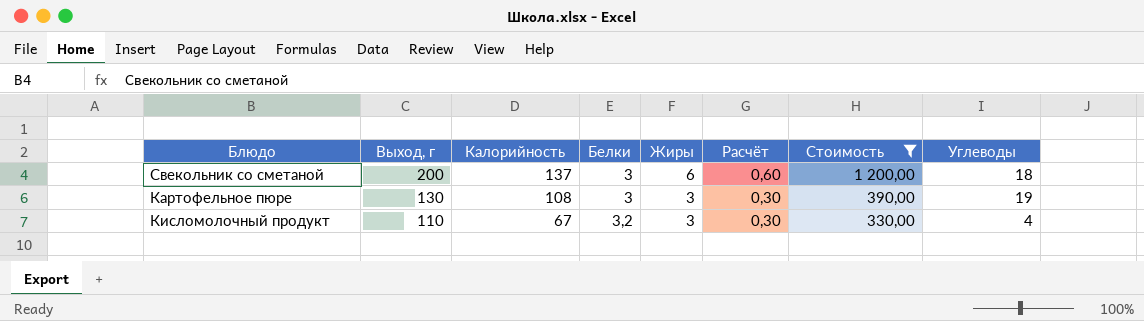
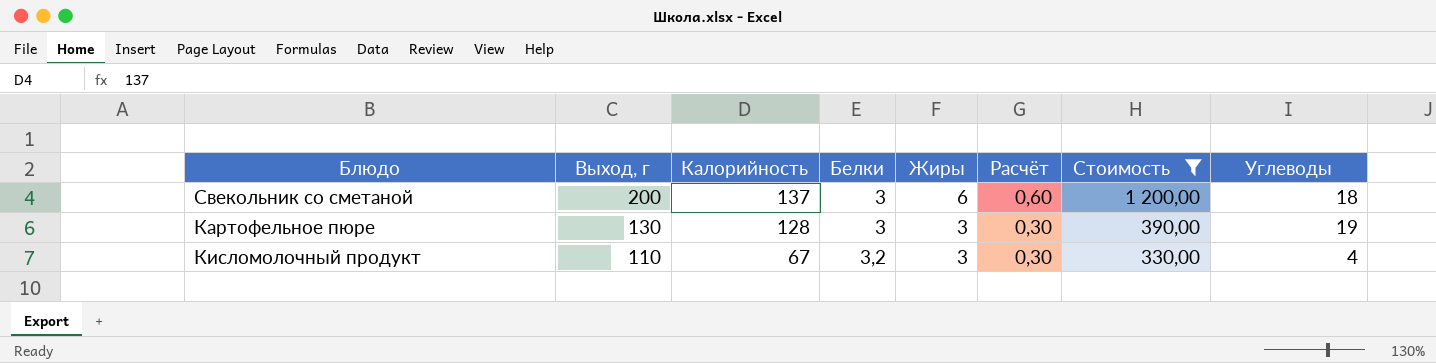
Картофельное пюре | Калорийность: 108 -> 128

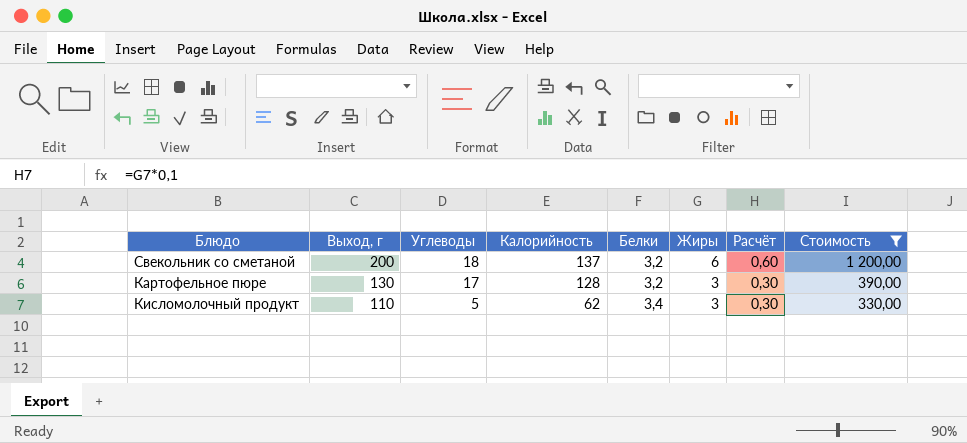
column Углеводы | position: 8 -> 3
Свекольник со сметаной | Белки: 3 -> 3,2
Картофельное пюре | Углеводы: 19 -> 17
Картофельное пюре | Белки: 3 -> 3,2
Кисломолочный продукт | Углеводы: 4 -> 5
Кисломолочный продукт | Калорийность: 67 -> 62
Кисломолочный продукт | Белки: 3,2 -> 3,4

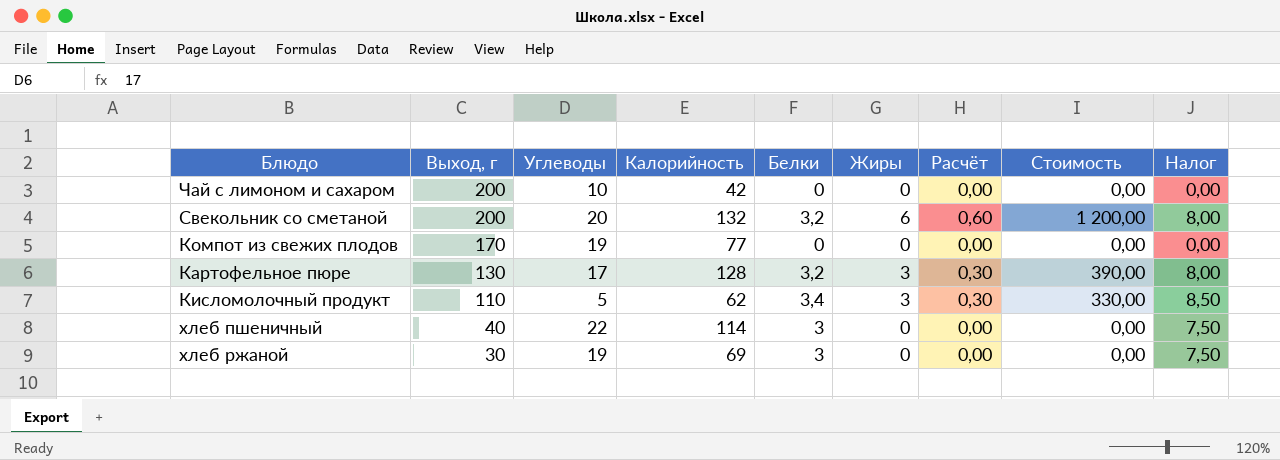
filter: Стоимость != 0,00 -> none
column Налог | formula: none -> [Белки] * 2,5
Свекольник со сметаной | Углеводы: 18 -> 20
Свекольник со сметаной | Калорийность: 137 -> 132

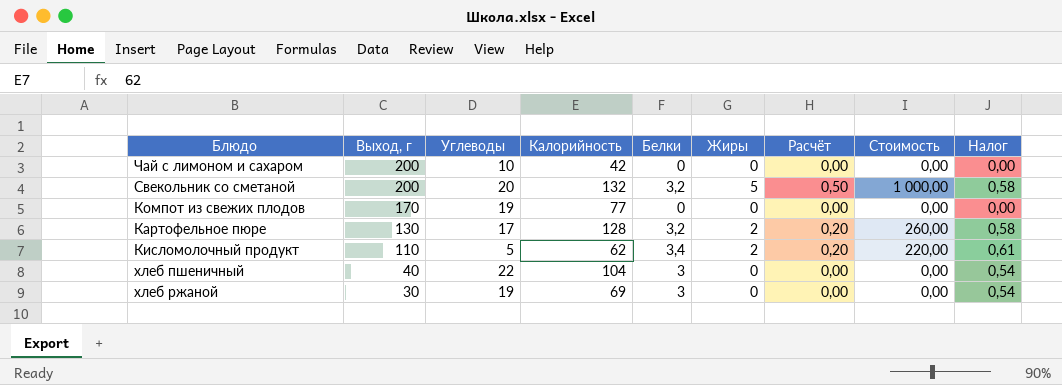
column Налог | formula: [Белки] * 2,5 -> [Белки] * 0,18
Свекольник со сметаной | Жиры: 6 -> 5
Свекольник со сметаной | Расчёт: 0,60 -> 0,50
Свекольник со сметаной | Стоимость: 1 200,00 -> 1 000,00
Картофельное пюре | Жиры: 3 -> 2
Картофельное пюре | Расчёт: 0,30 -> 0,20
Картофельное пюре | Стоимость: 390,00 -> 260,00
Кисломолочный продукт | Жиры: 3 -> 2
Кисломолочный продукт | Расчёт: 0,30 -> 0,20
Кисломолочный продукт | Стоимость: 330,00 -> 220,00
хлеб пшеничный | Калорийность: 114 -> 104

